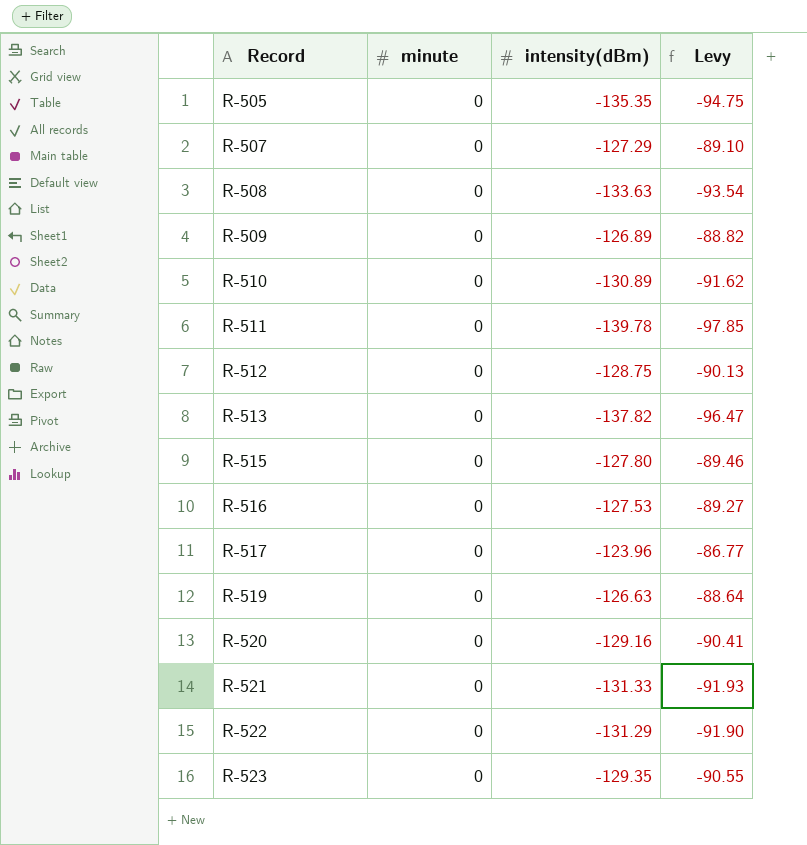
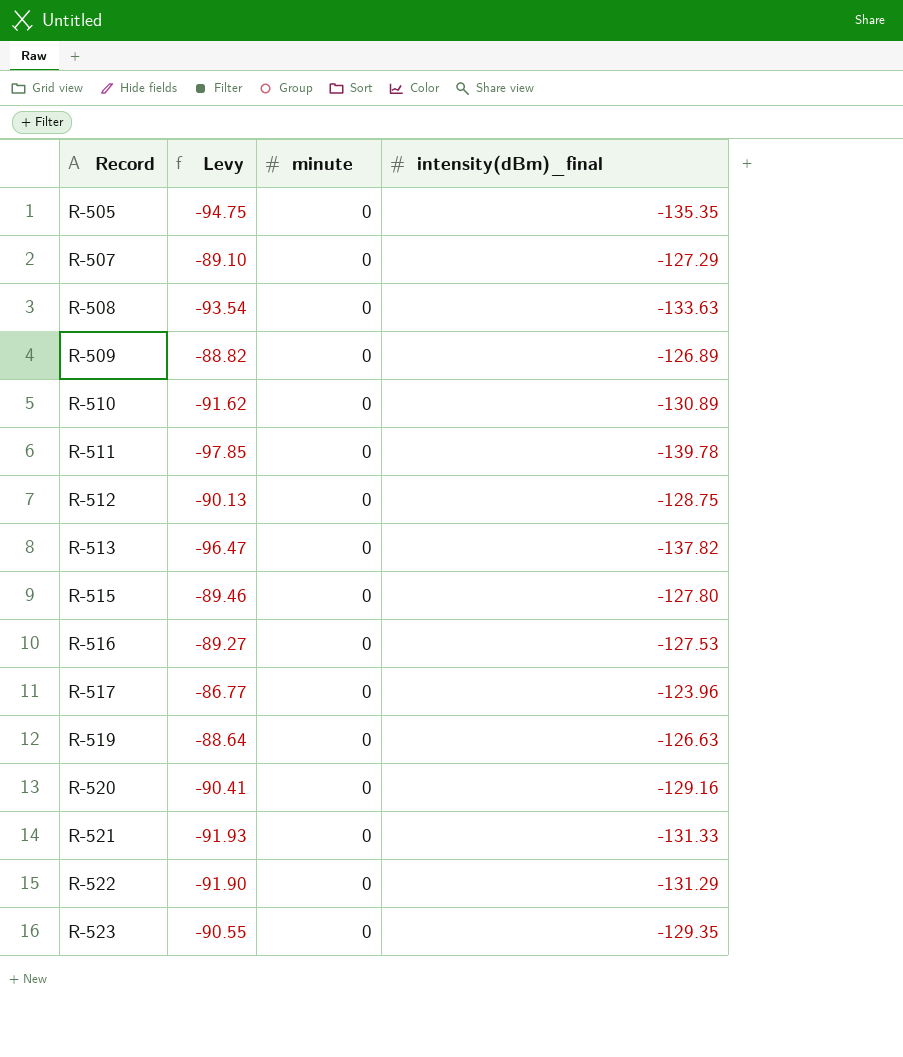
column Levy | position: 4 -> 2
column name: intensity(dBm) -> intensity(dBm)_final

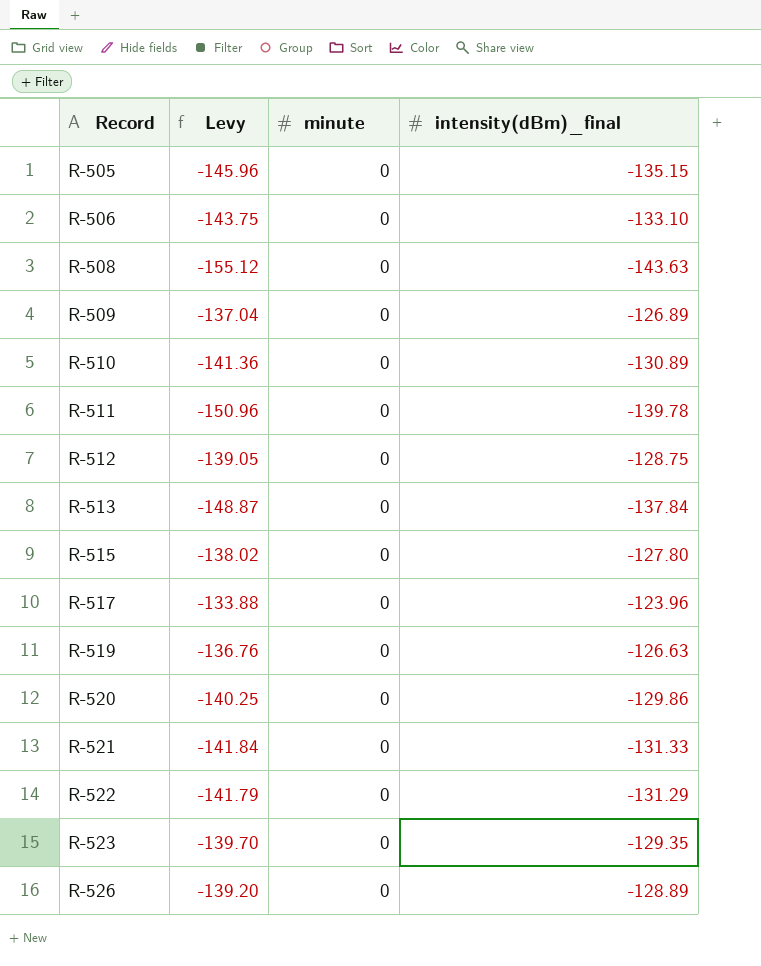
column Levy | formula: [intensity(dBm)_final] * 0.7 -> [intensity(dBm)_final] * 1.08
row R-507: -89.10 | 0 | -127.29 -> none
row R-516: -89.27 | 0 | -127.53 -> none
R-505 | intensity(dBm)_final: -135.35 -> -135.15
row R-506: none -> -143.75 | 0 | -133.10
R-508 | intensity(dBm)_final: -133.63 -> -143.63
R-513 | intensity(dBm)_final: -137.82 -> -137.84
R-520 | intensity(dBm)_final: -129.16 -> -129.86
row R-526: none -> -139.20 | 0 | -128.89

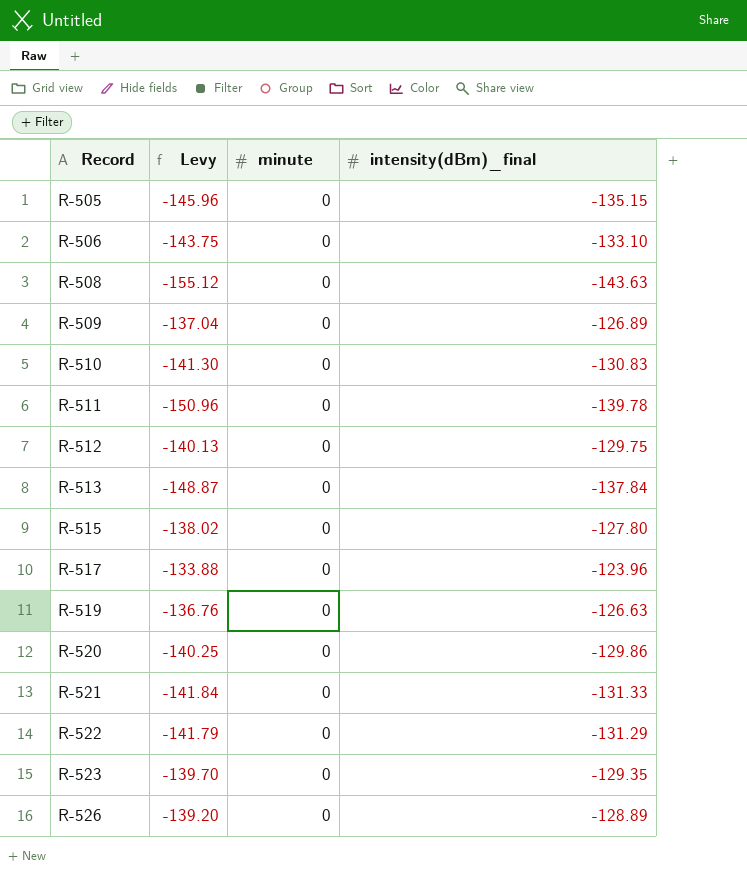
R-510 | Levy: -141.36 -> -141.30
R-510 | intensity(dBm)_final: -130.89 -> -130.83
R-512 | Levy: -139.05 -> -140.13
R-512 | intensity(dBm)_final: -128.75 -> -129.75

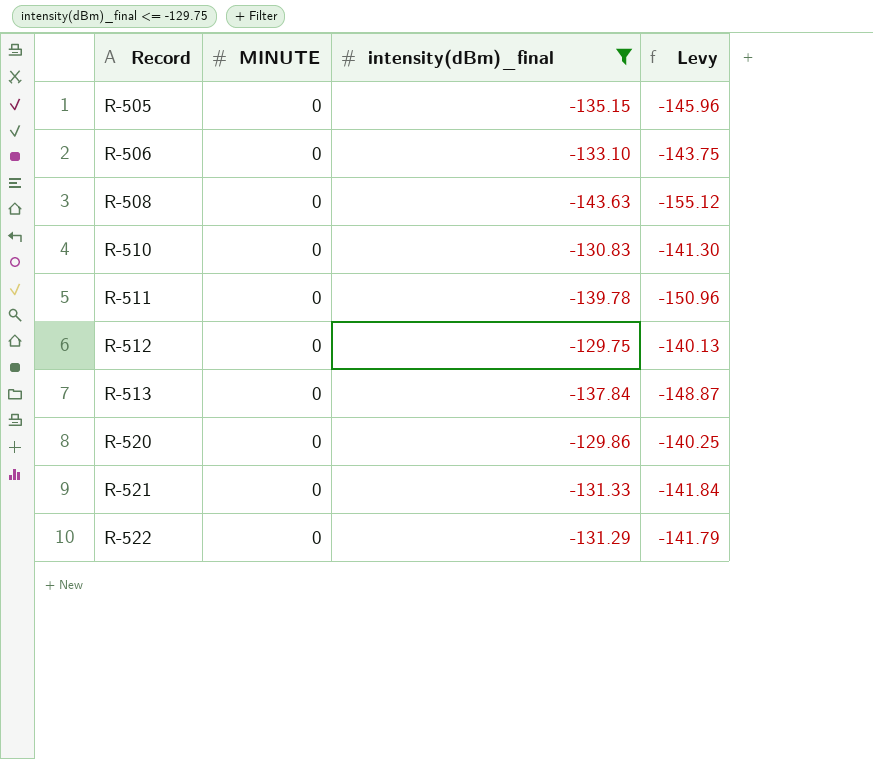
filter: none -> intensity(dBm)_final <= -129.75
column name: minute -> MINUTE
column Levy | position: 2 -> 4

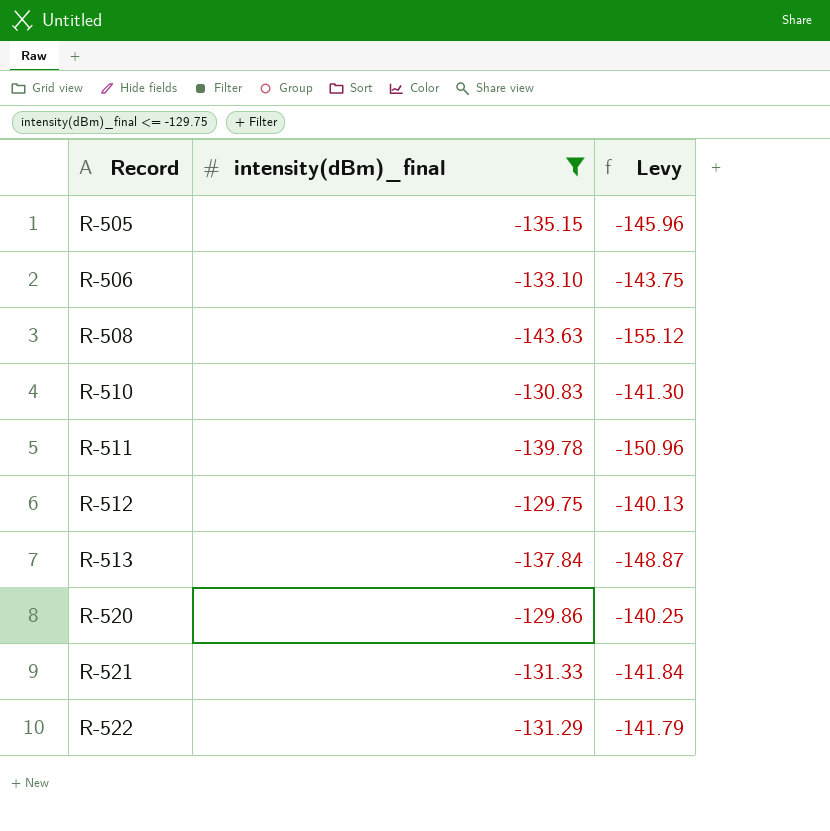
column MINUTE | position: 2 -> none

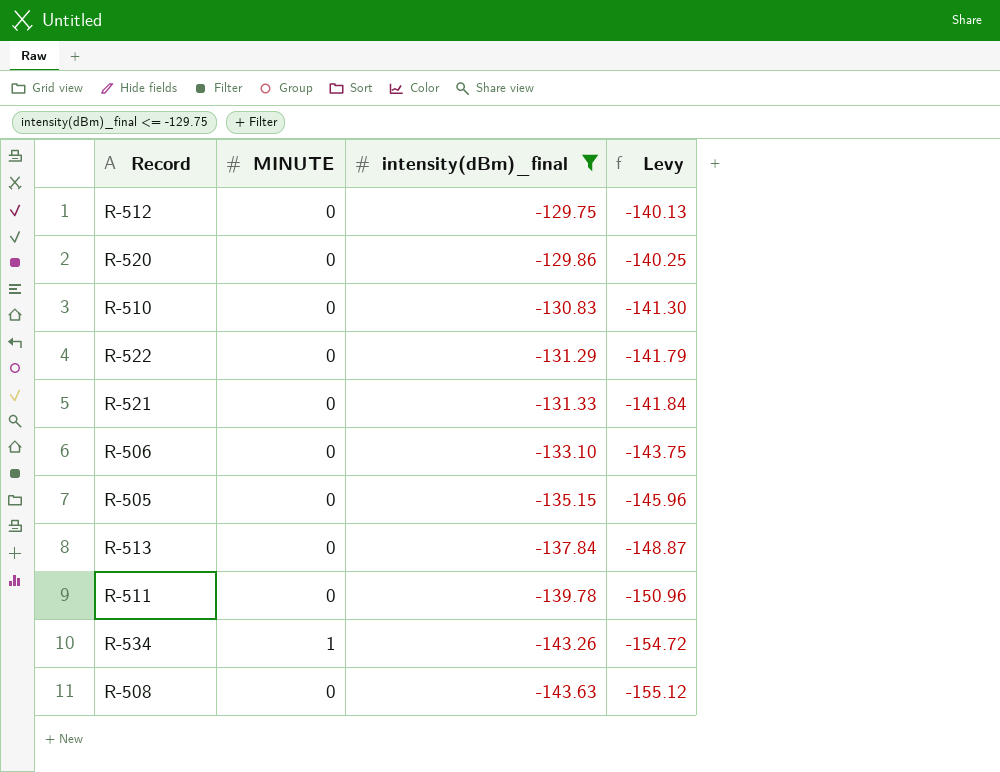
row order: Record ascending -> intensity(dBm)_final descending
column MINUTE | position: none -> 2
row R-534: none -> 1 | -143.26 | -154.72

